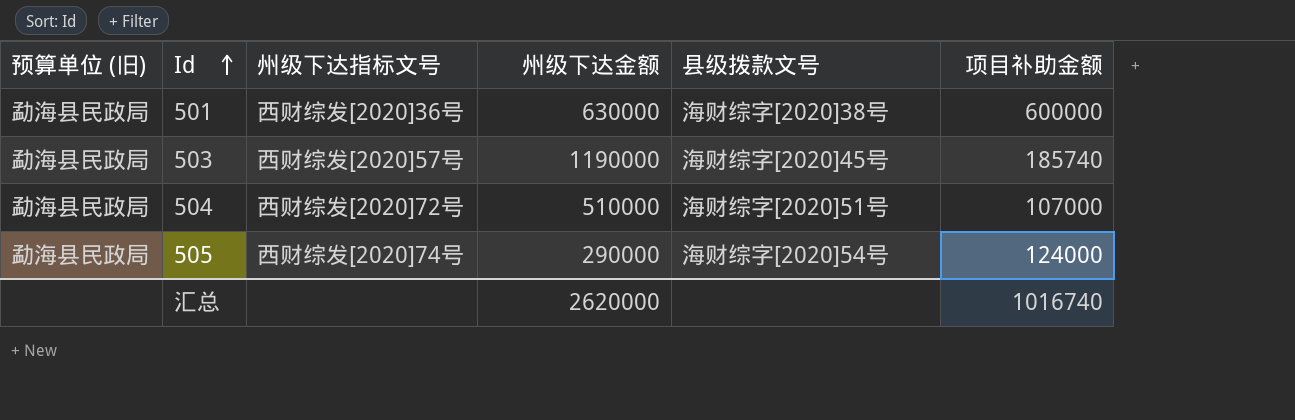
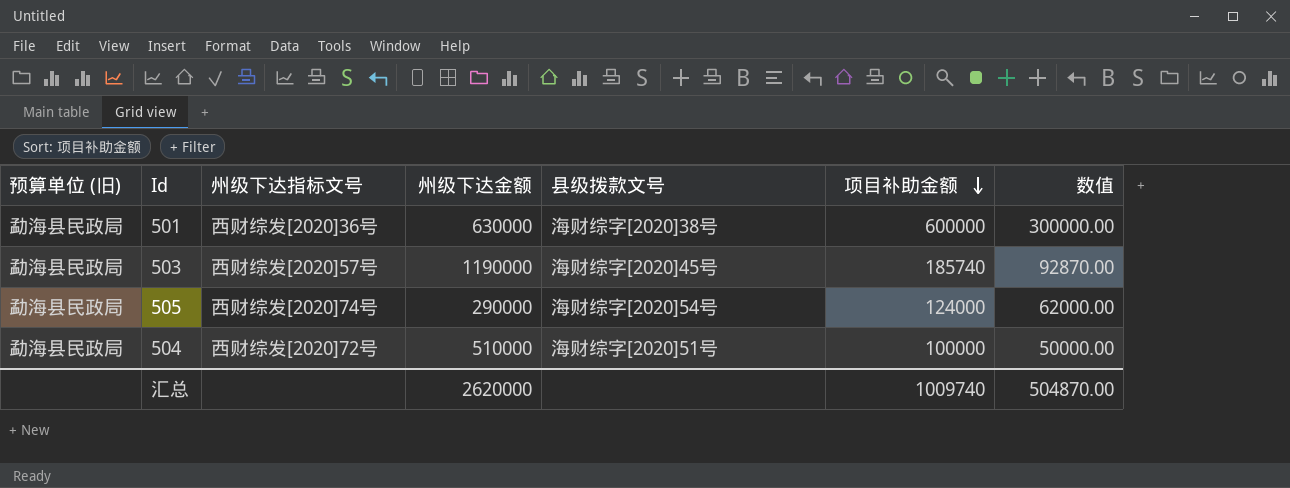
row order: Id ascending -> 项目补助金额 descending
column 数值 | formula: none -> [项目补助金额] * 0.5
504 | 项目补助金额: 107000 -> 100000
汇总 | 项目补助金额: 1016740 -> 1009740

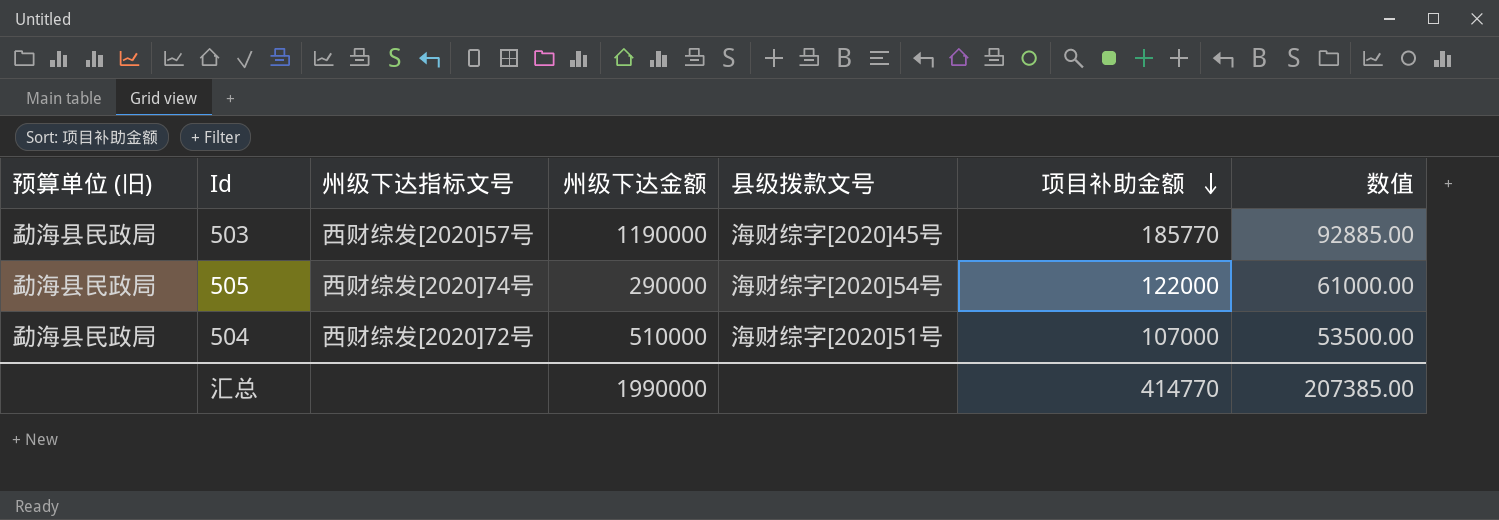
row 501: 勐海县民政局 | 西财综发[2020]36号 | 630000 | 海财综字[2020]38号 | 600000 | 300000.00 -> none
503 | 项目补助金额: 185740 -> 185770
503 | 数值: 92870.00 -> 92885.00
505 | 项目补助金额: 124000 -> 122000
505 | 数值: 62000.00 -> 61000.00
504 | 项目补助金额: 100000 -> 107000
504 | 数值: 50000.00 -> 53500.00
汇总 | 州级下达金额: 2620000 -> 1990000
汇总 | 项目补助金额: 1009740 -> 414770
汇总 | 数值: 504870.00 -> 207385.00

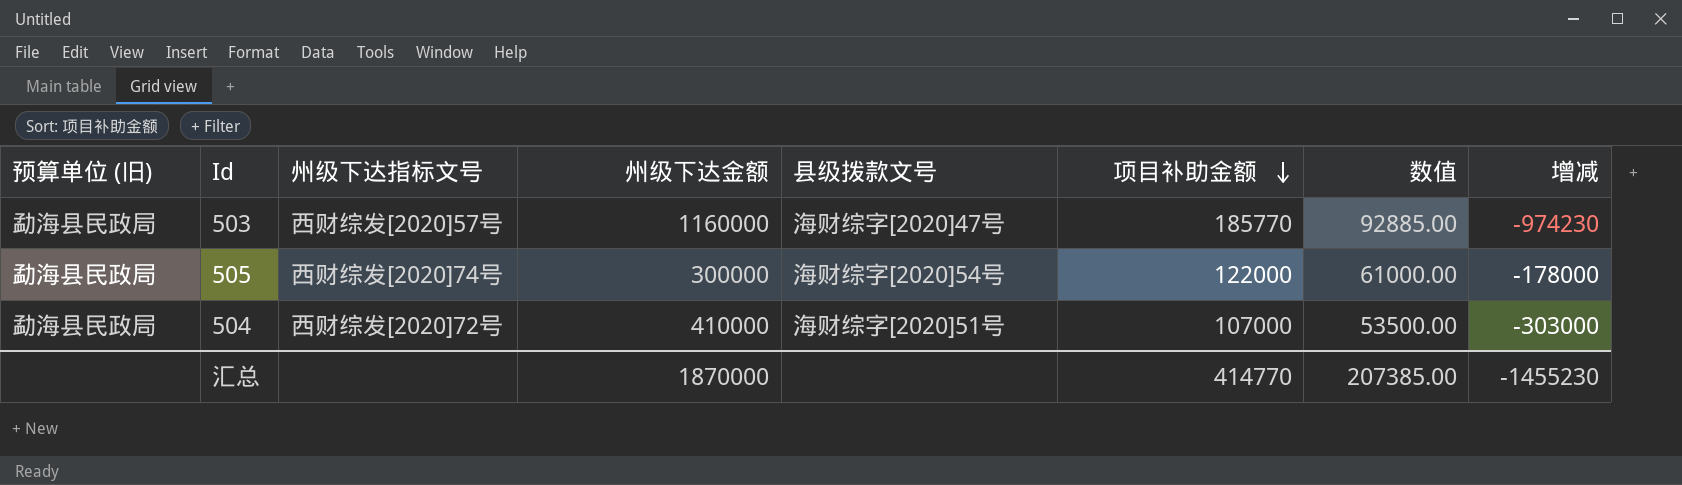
column 增减 | formula: none -> [项目补助金额] - [州级下达金额]
503 | 州级下达金额: 1190000 -> 1160000
503 | 县级拨款文号: 海财综字[2020]45号 -> 海财综字[2020]47号
505 | 州级下达金额: 290000 -> 300000
504 | 州级下达金额: 510000 -> 410000
汇总 | 州级下达金额: 1990000 -> 1870000

